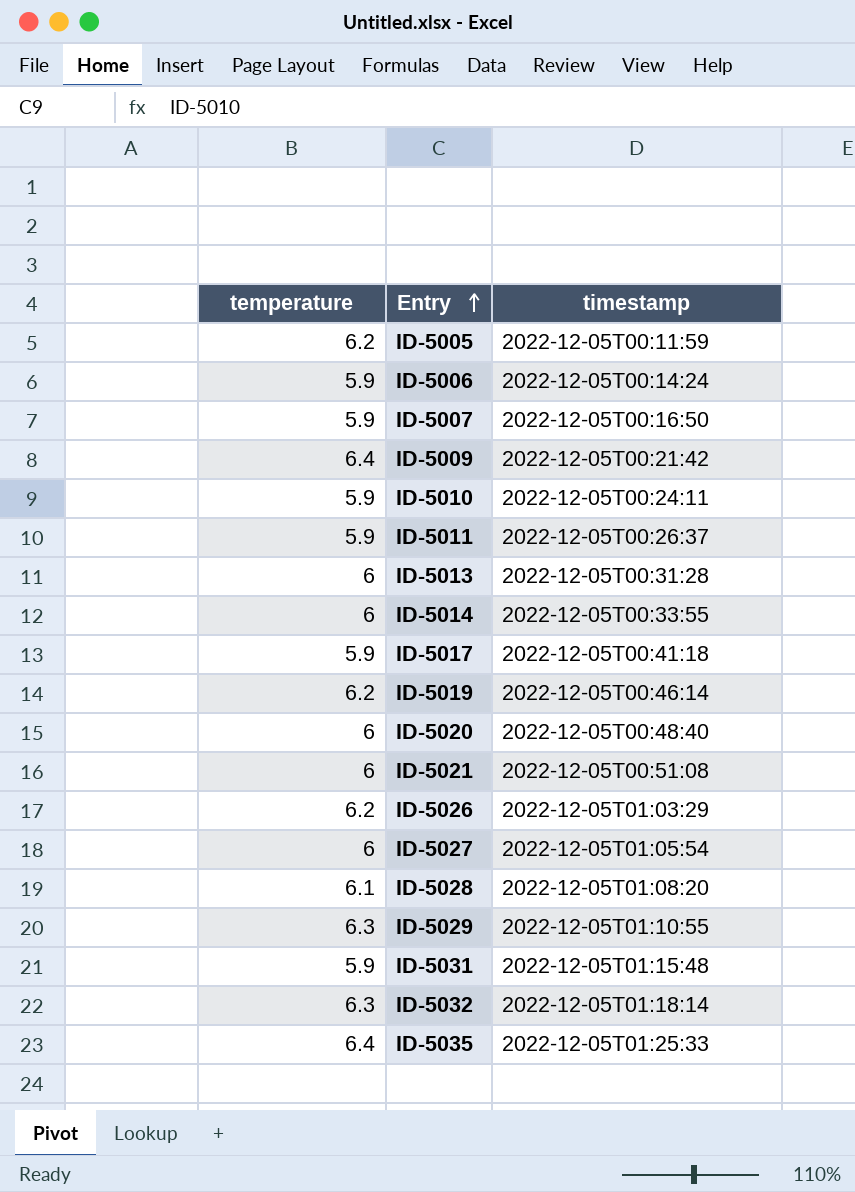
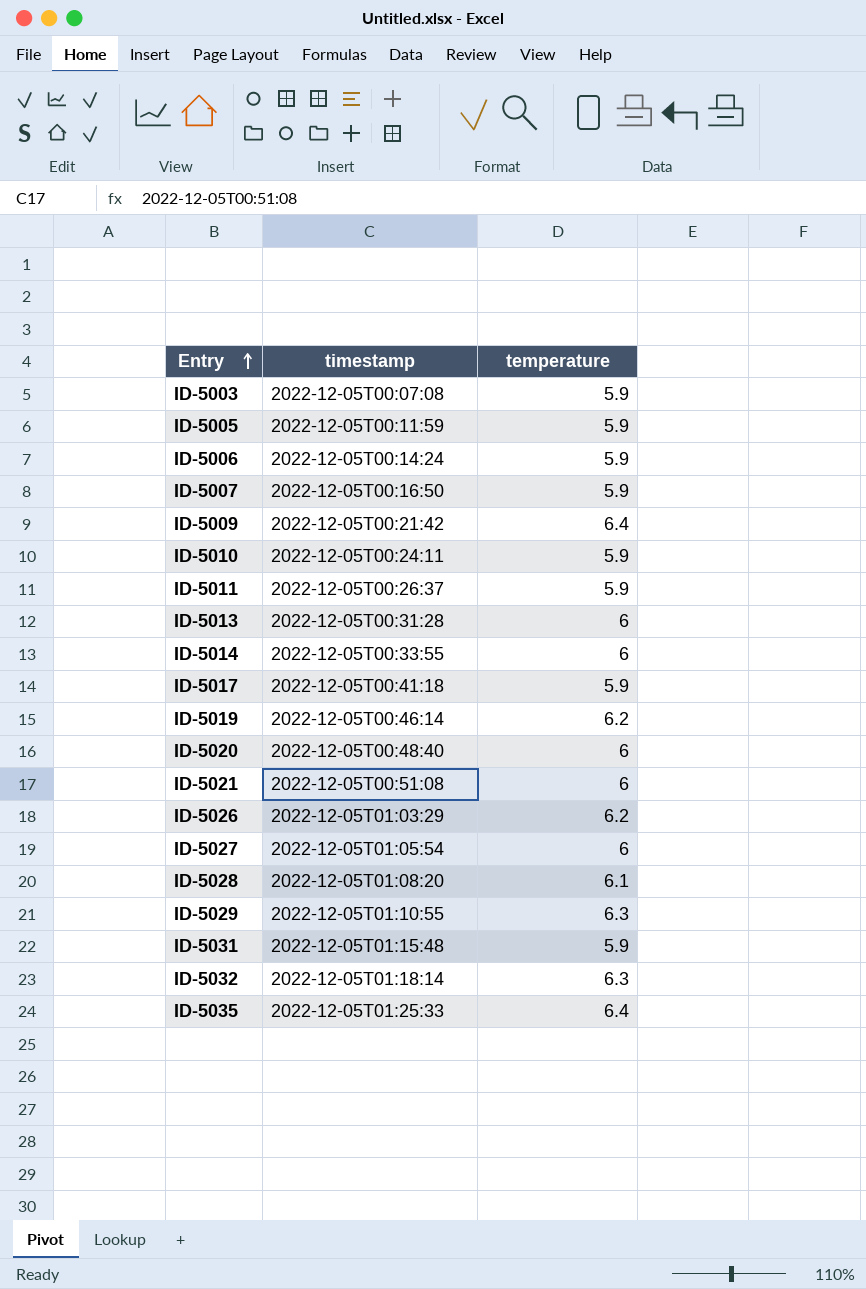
column temperature | position: 1 -> 3
row ID-5003: none -> 2022-12-05T00:07:08 | 5.9
ID-5005 | temperature: 6.2 -> 5.9

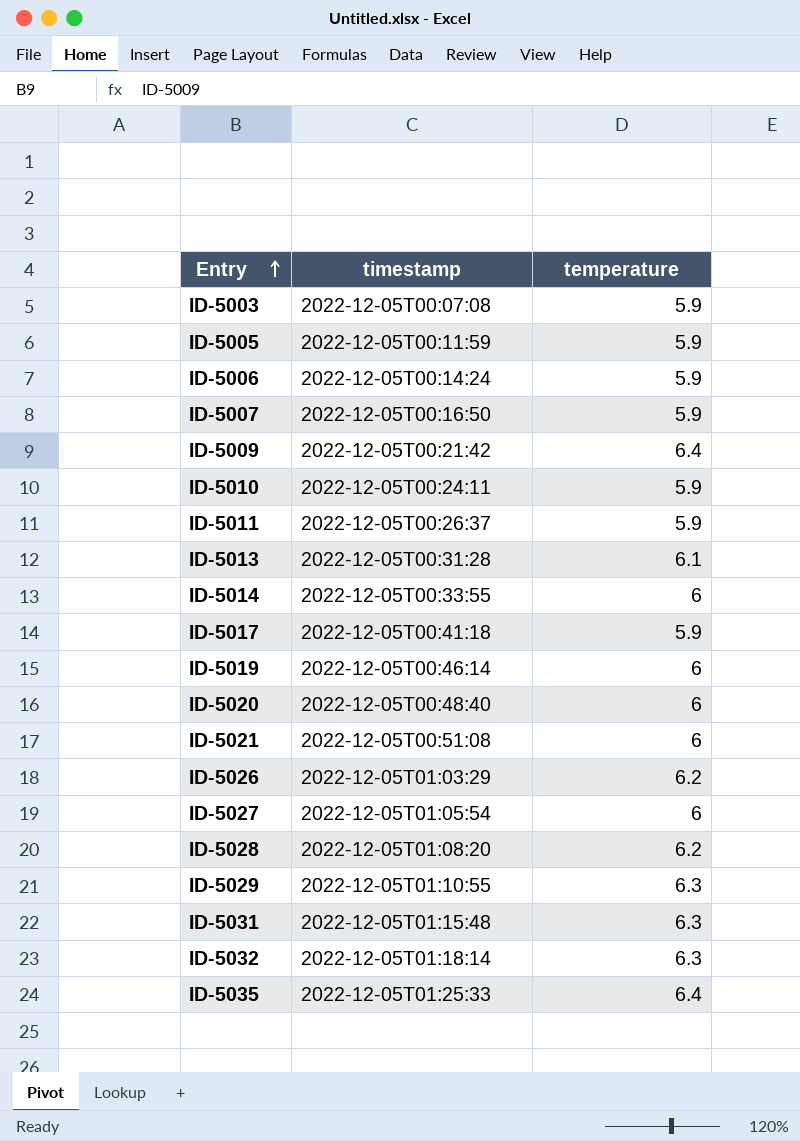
ID-5013 | temperature: 6 -> 6.1
ID-5019 | temperature: 6.2 -> 6
ID-5028 | temperature: 6.1 -> 6.2
ID-5031 | temperature: 5.9 -> 6.3

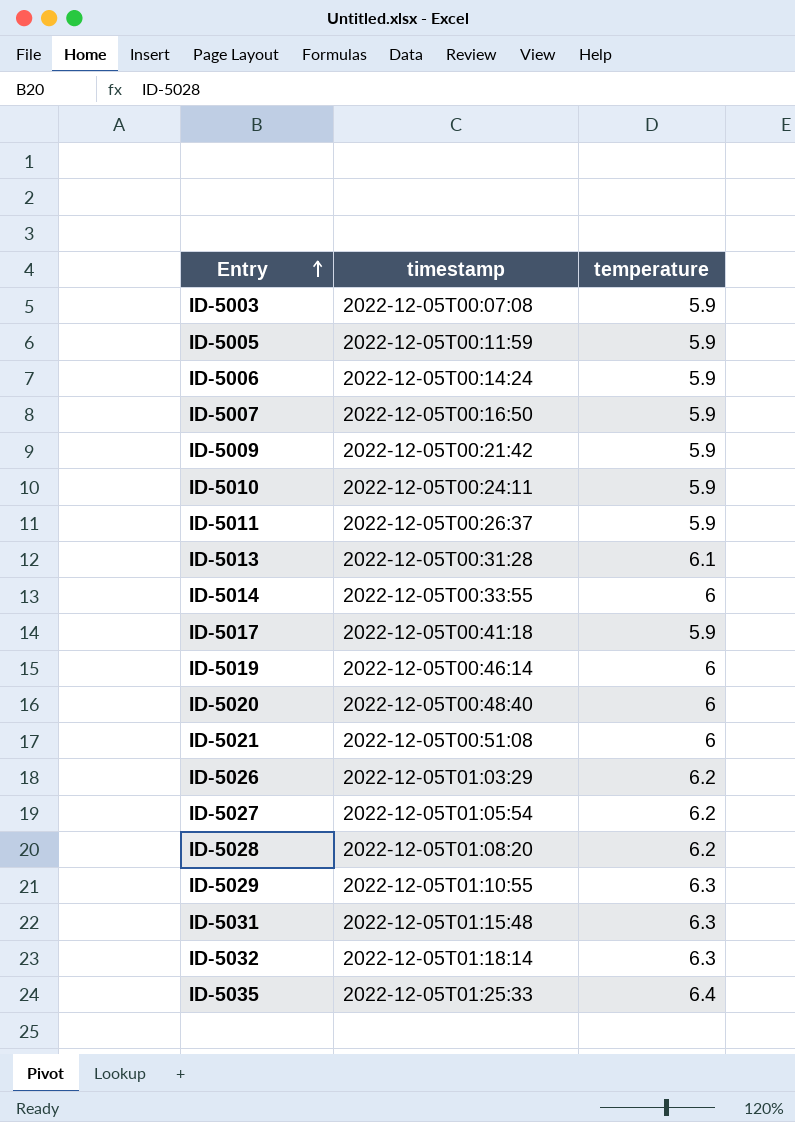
ID-5009 | temperature: 6.4 -> 5.9
ID-5027 | temperature: 6 -> 6.2

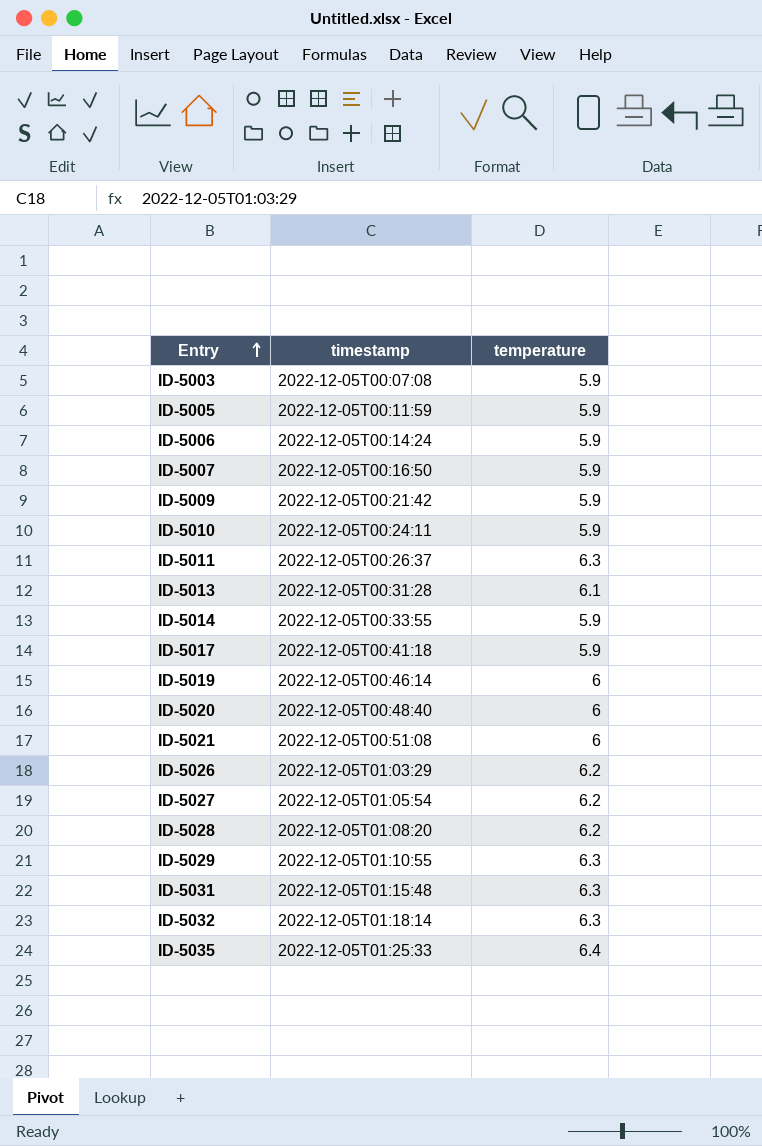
ID-5011 | temperature: 5.9 -> 6.3
ID-5014 | temperature: 6 -> 5.9

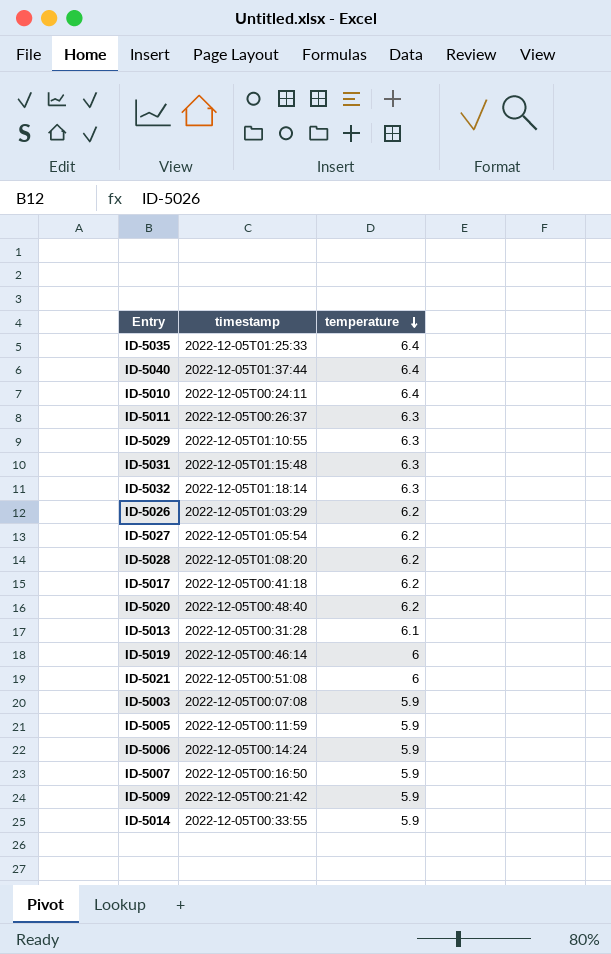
row order: Entry ascending -> temperature descending
row ID-5040: none -> 2022-12-05T01:37:44 | 6.4
ID-5010 | temperature: 5.9 -> 6.4
ID-5017 | temperature: 5.9 -> 6.2
ID-5020 | temperature: 6 -> 6.2

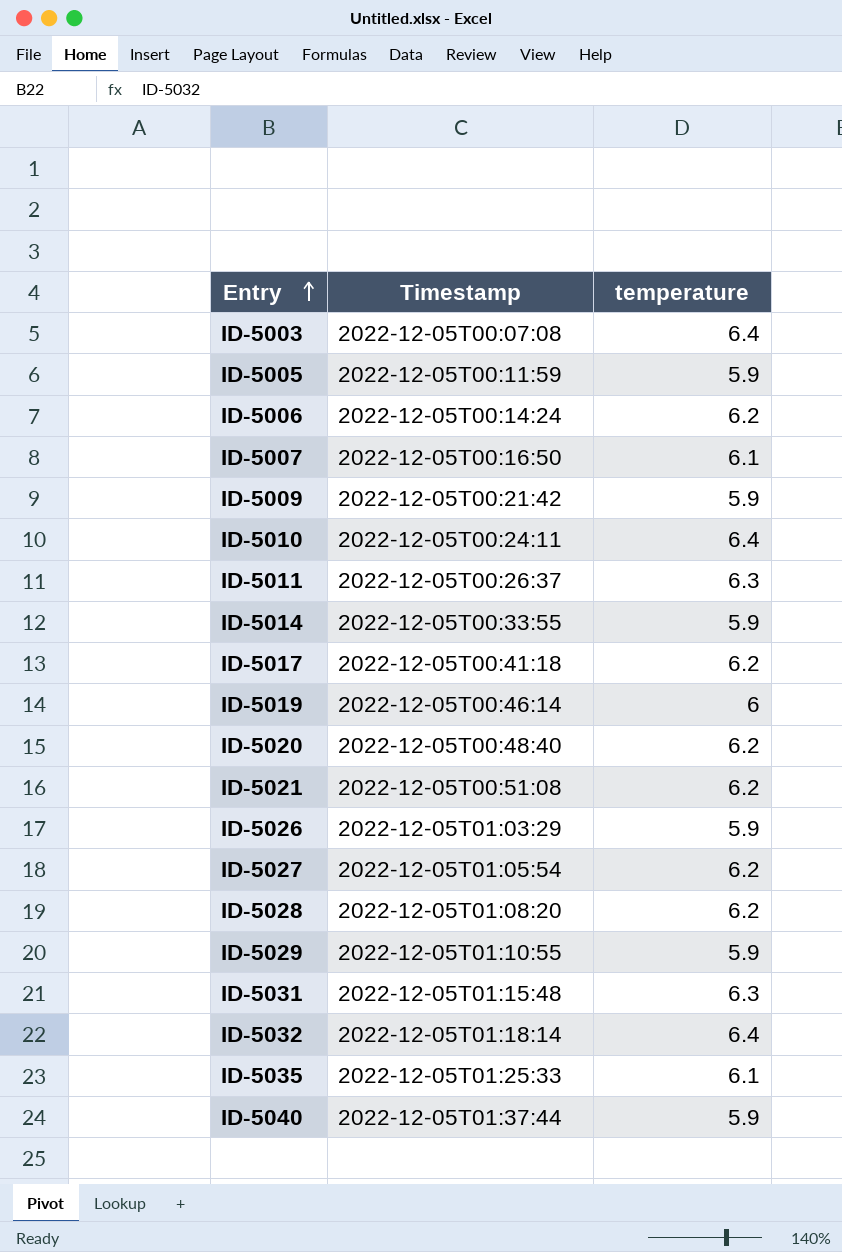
row order: temperature descending -> Entry ascending
column name: timestamp -> Timestamp
row ID-5013: 2022-12-05T00:31:28 | 6.1 -> none
ID-5003 | temperature: 5.9 -> 6.4
ID-5006 | temperature: 5.9 -> 6.2
ID-5007 | temperature: 5.9 -> 6.1
ID-5021 | temperature: 6 -> 6.2
ID-5026 | temperature: 6.2 -> 5.9
ID-5029 | temperature: 6.3 -> 5.9
ID-5032 | temperature: 6.3 -> 6.4
ID-5035 | temperature: 6.4 -> 6.1
ID-5040 | temperature: 6.4 -> 5.9

